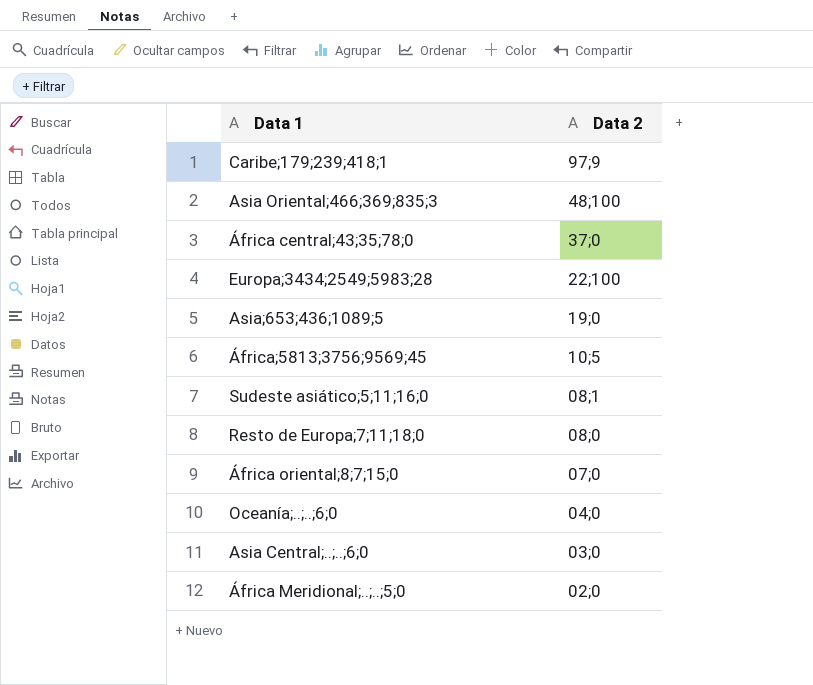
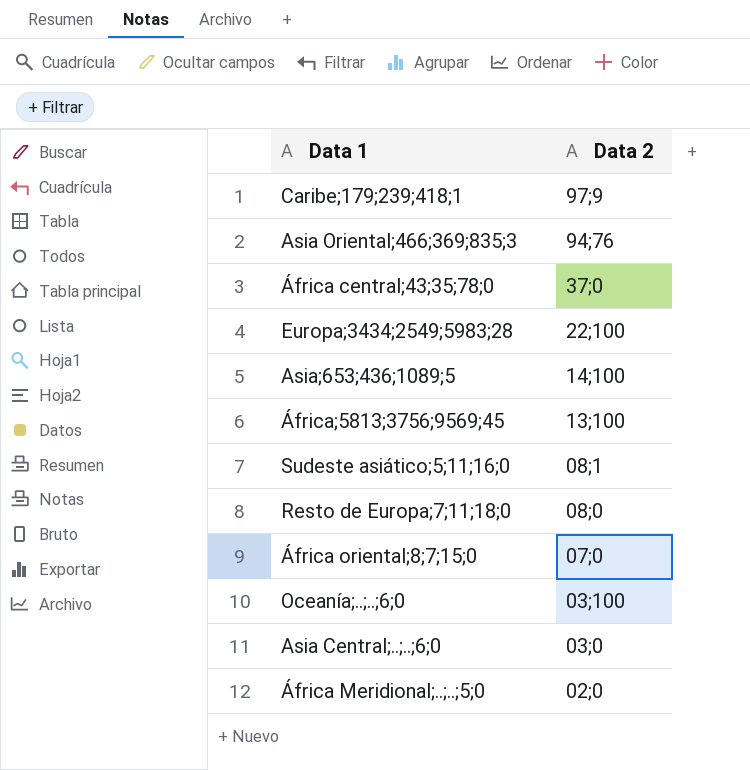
Asia Oriental;466;369;835;3 | Data 2: 48;100 -> 94;76
Asia;653;436;1089;5 | Data 2: 19;0 -> 14;100
África;5813;3756;9569;45 | Data 2: 10;5 -> 13;100
Oceanía;..;..;6;0 | Data 2: 04;0 -> 03;100

